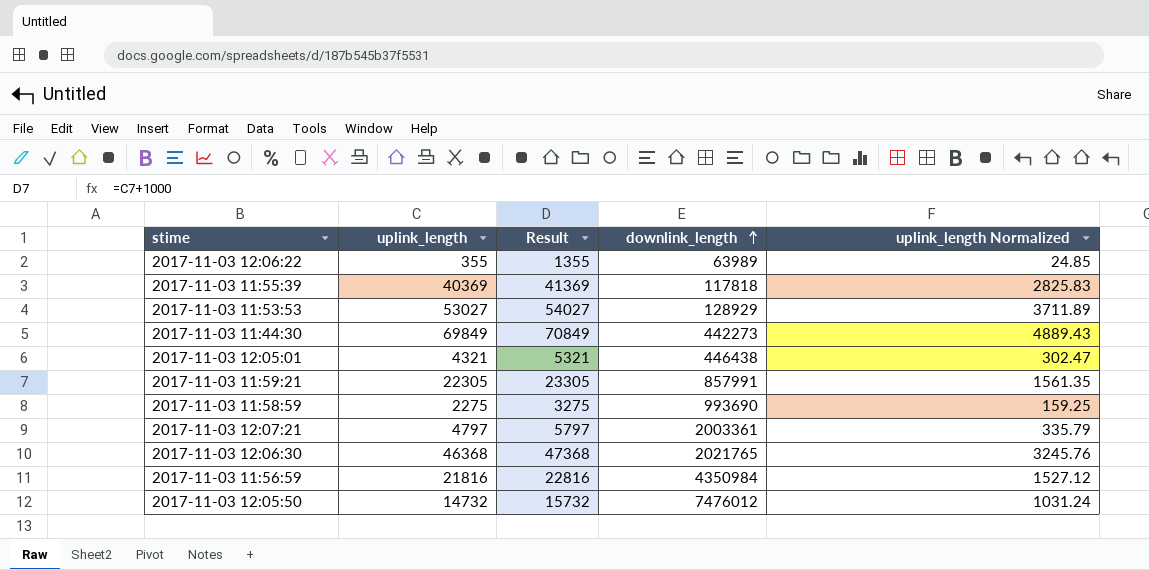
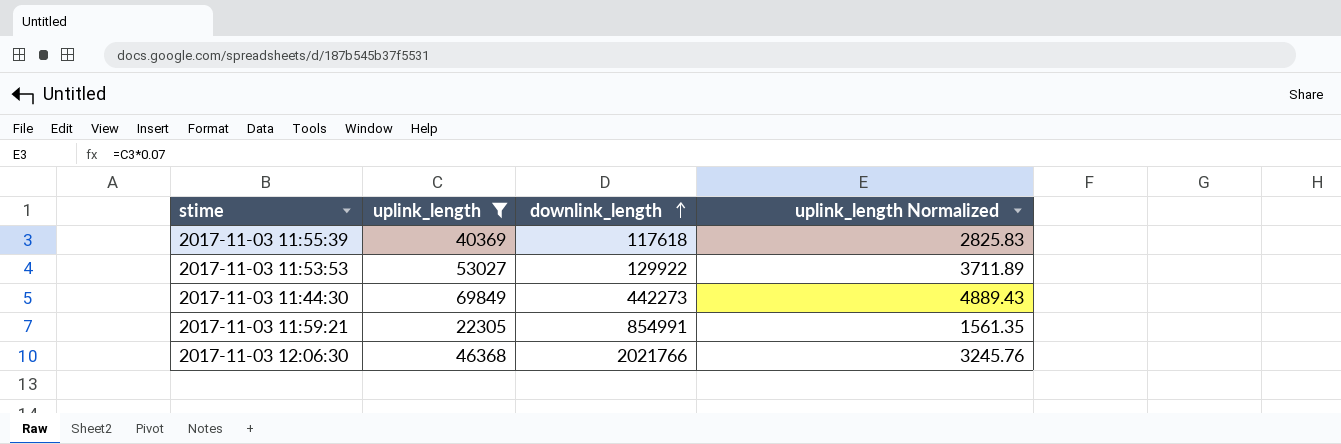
filter: none -> uplink_length >= 22305
column Result | formula: [uplink_length] + 1000 -> none
2017-11-03 11:55:39 | downlink_length: 117818 -> 117618
2017-11-03 11:53:53 | downlink_length: 128929 -> 129922
2017-11-03 11:59:21 | downlink_length: 857991 -> 854991
2017-11-03 12:06:30 | downlink_length: 2021765 -> 2021766

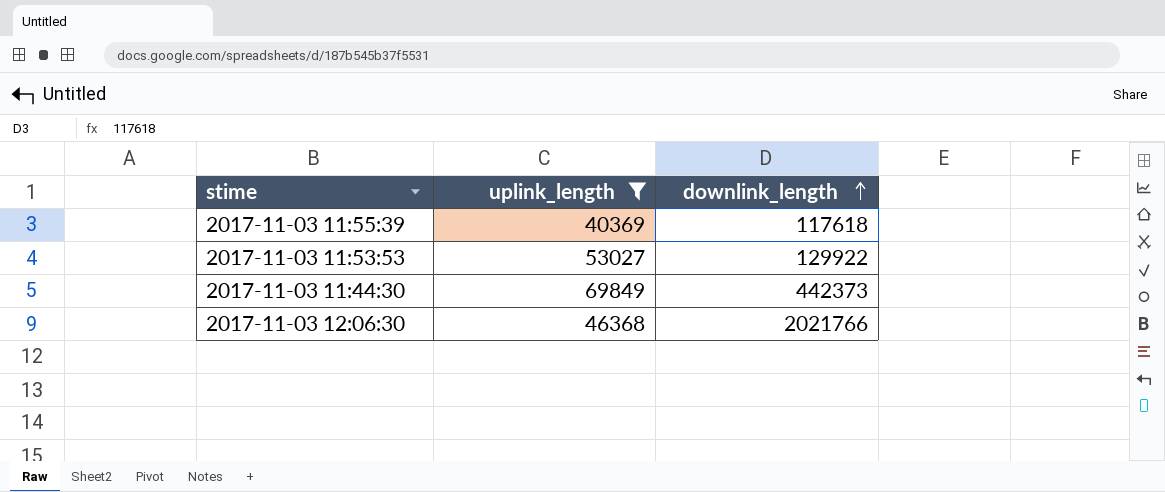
column uplink_length Normalized | formula: [uplink_length] * 0.07 -> none
row 2017-11-03 11:59:21: 22305 | 854991 | 1561.35 -> none
2017-11-03 11:44:30 | downlink_length: 442273 -> 442373

